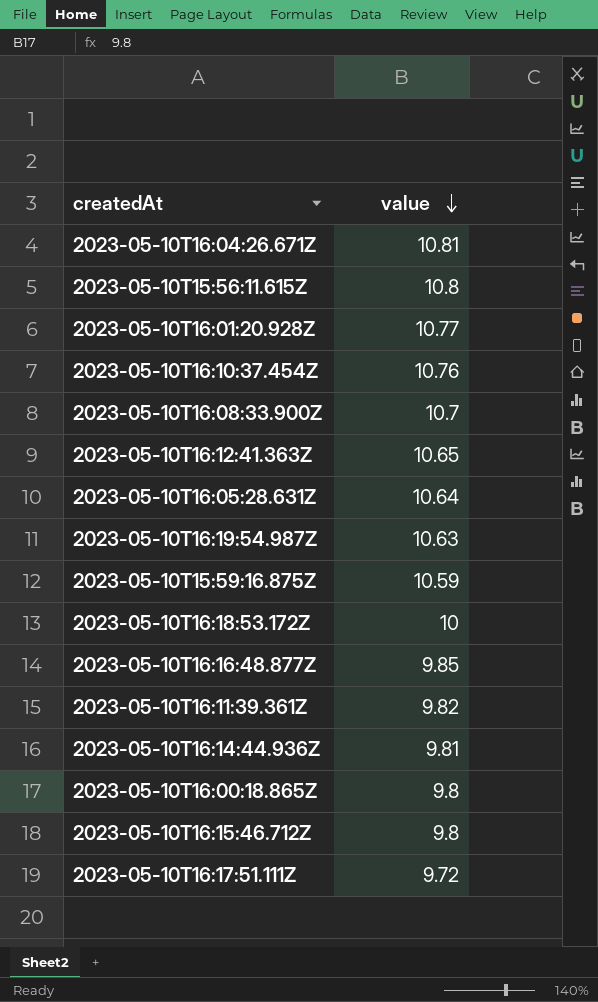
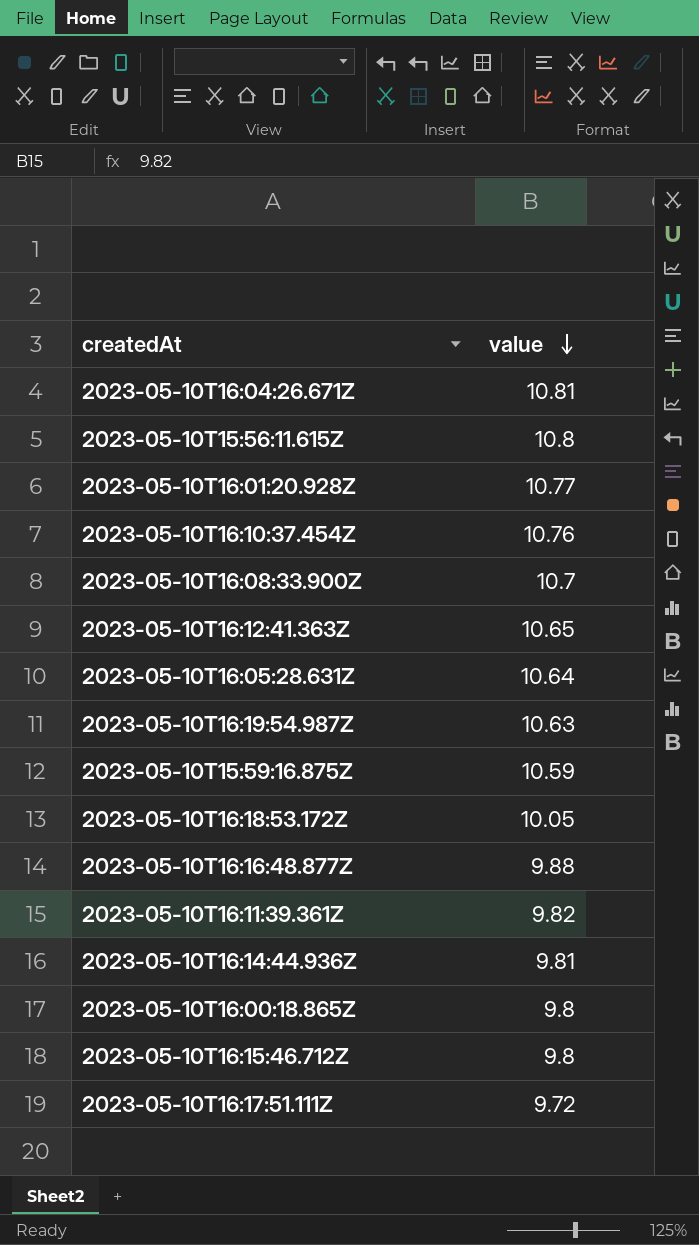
2023-05-10T16:18:53.172Z | value: 10 -> 10.05
2023-05-10T16:16:48.877Z | value: 9.85 -> 9.88

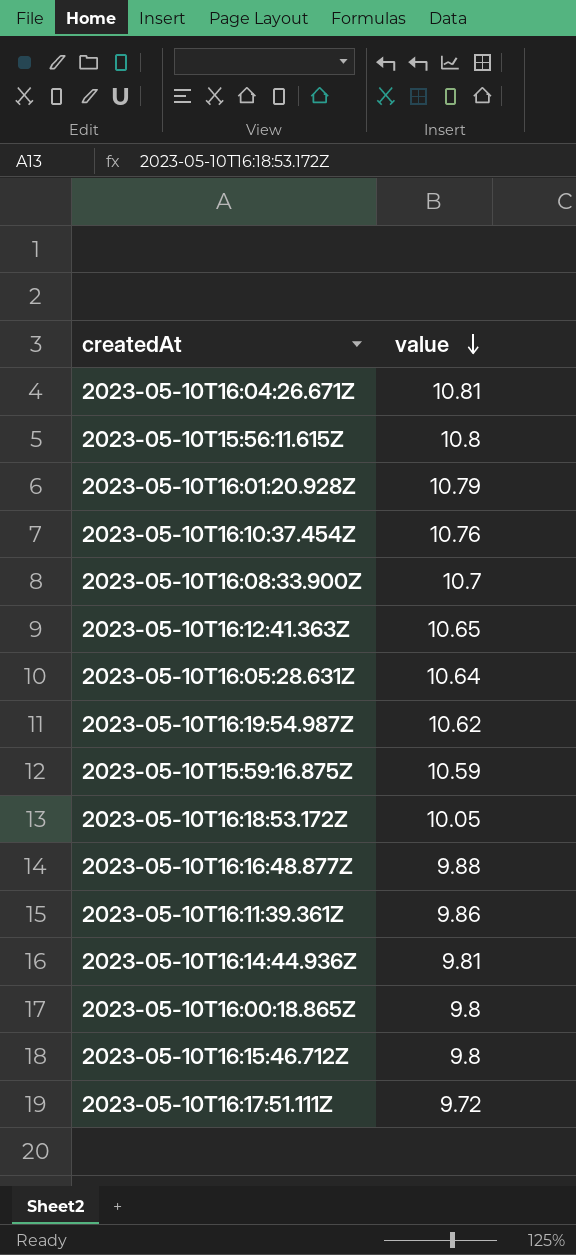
2023-05-10T16:01:20.928Z | value: 10.77 -> 10.79
2023-05-10T16:19:54.987Z | value: 10.63 -> 10.62
2023-05-10T16:11:39.361Z | value: 9.82 -> 9.86

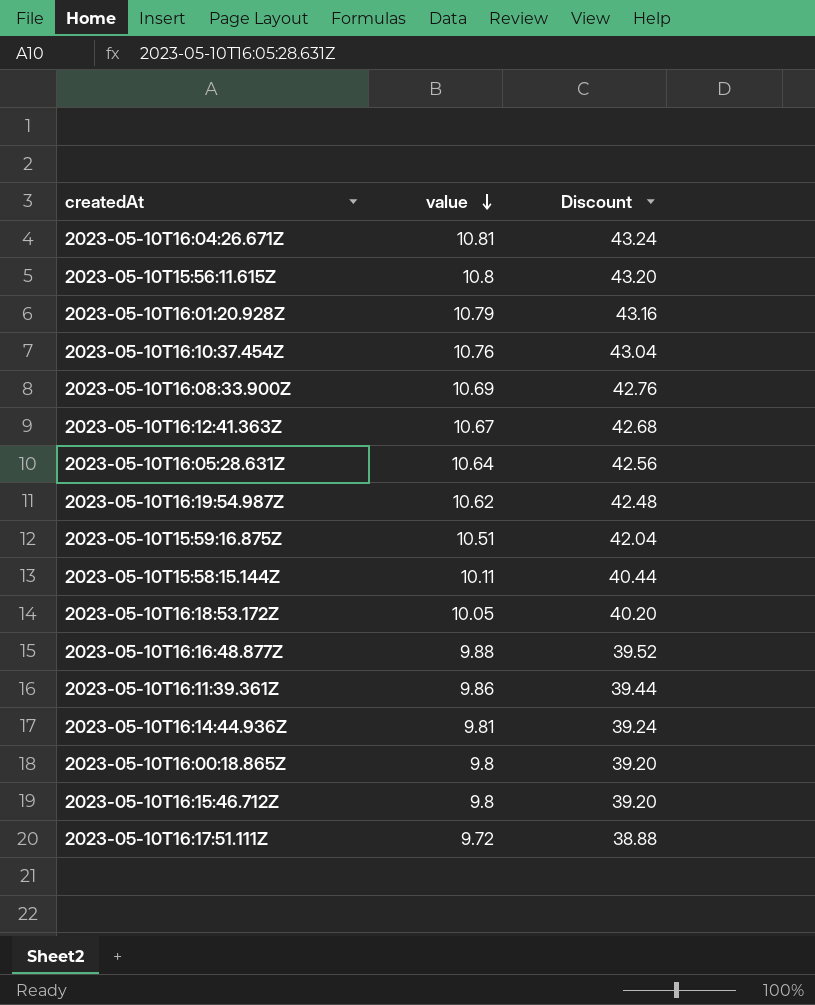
column Discount | formula: none -> [value] * 4
2023-05-10T16:08:33.900Z | value: 10.7 -> 10.69
2023-05-10T16:12:41.363Z | value: 10.65 -> 10.67
2023-05-10T15:59:16.875Z | value: 10.59 -> 10.51
row 2023-05-10T15:58:15.144Z: none -> 10.11 | 40.44

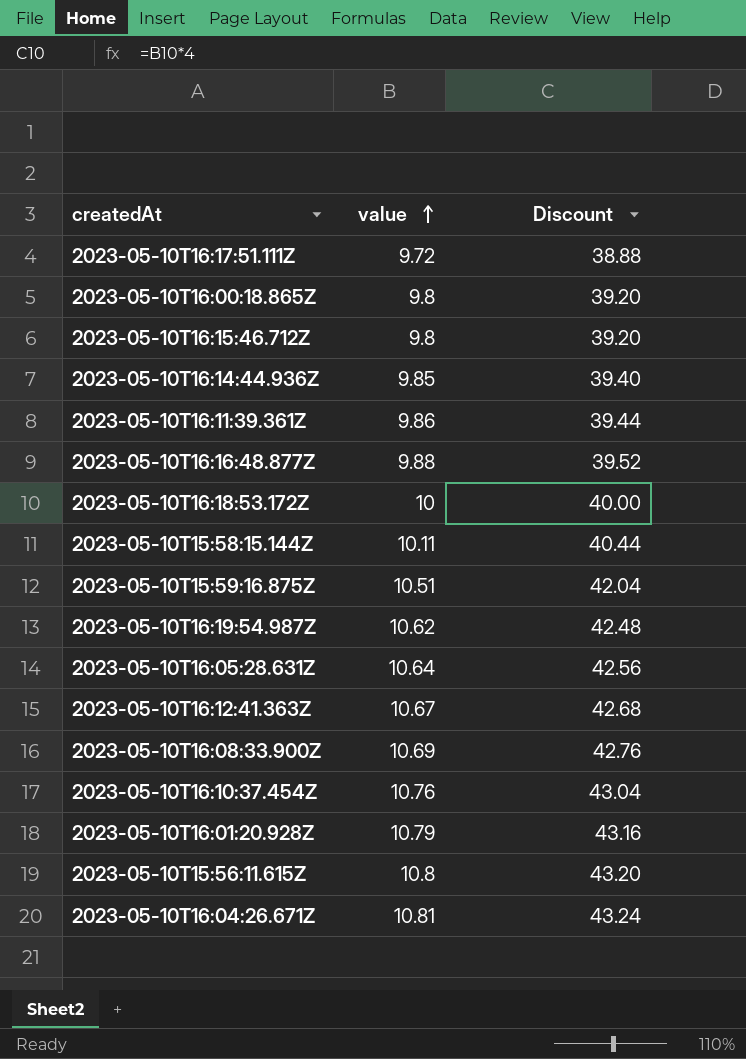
row order: value descending -> value ascending
2023-05-10T16:14:44.936Z | value: 9.81 -> 9.85
2023-05-10T16:14:44.936Z | Discount: 39.24 -> 39.40
2023-05-10T16:18:53.172Z | value: 10.05 -> 10
2023-05-10T16:18:53.172Z | Discount: 40.20 -> 40.00

